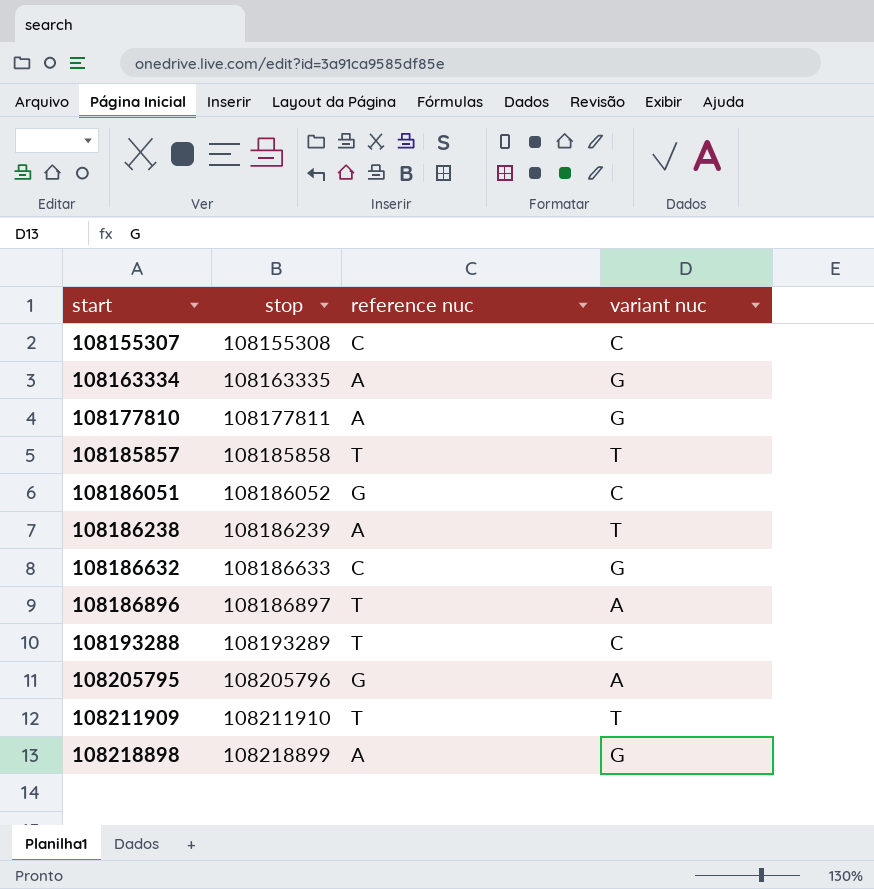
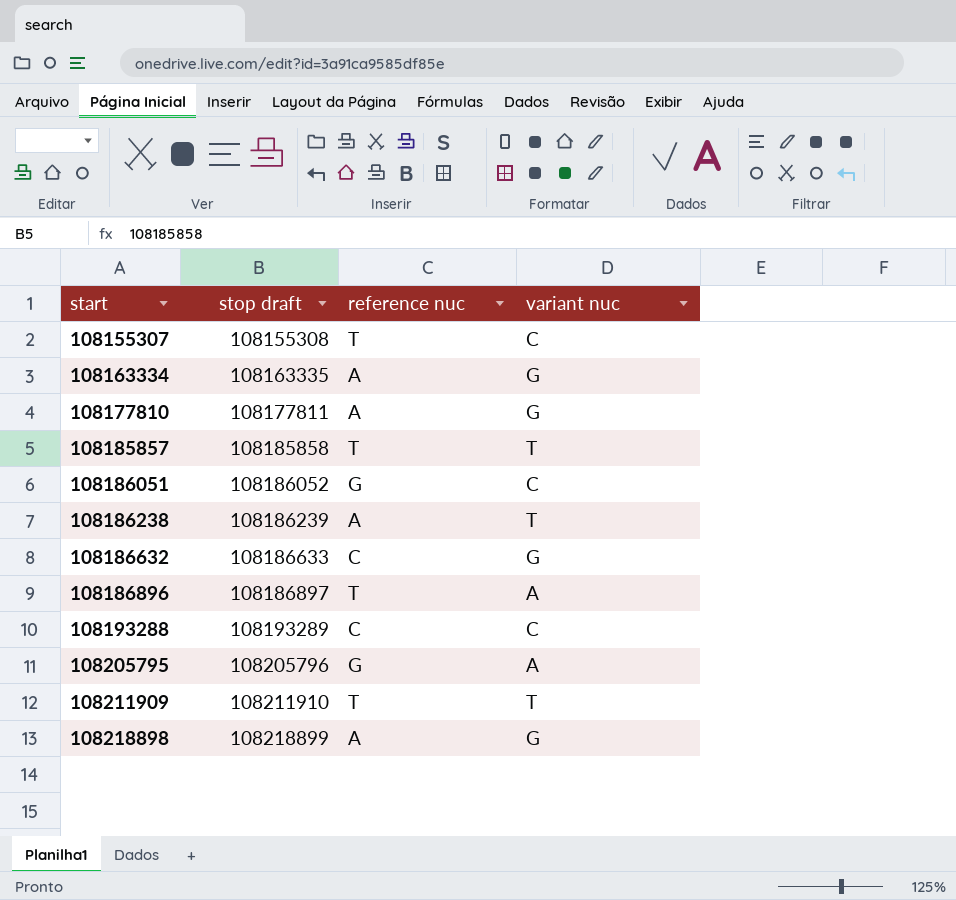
column name: stop -> stop draft
108155307 | reference nuc: C -> T
108193288 | reference nuc: T -> C

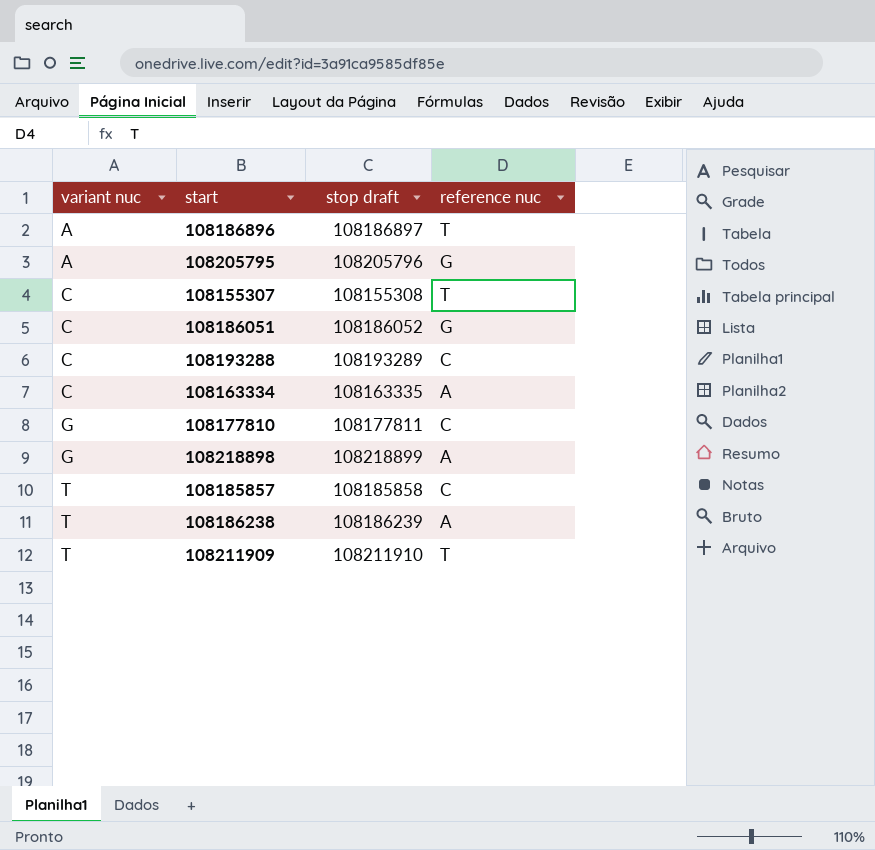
row order: start ascending -> variant nuc ascending
column variant nuc | position: 4 -> 1
row 108186632: 108186633 | C | G -> none
108163334 | variant nuc: G -> C
108177810 | reference nuc: A -> C
108185857 | reference nuc: T -> C

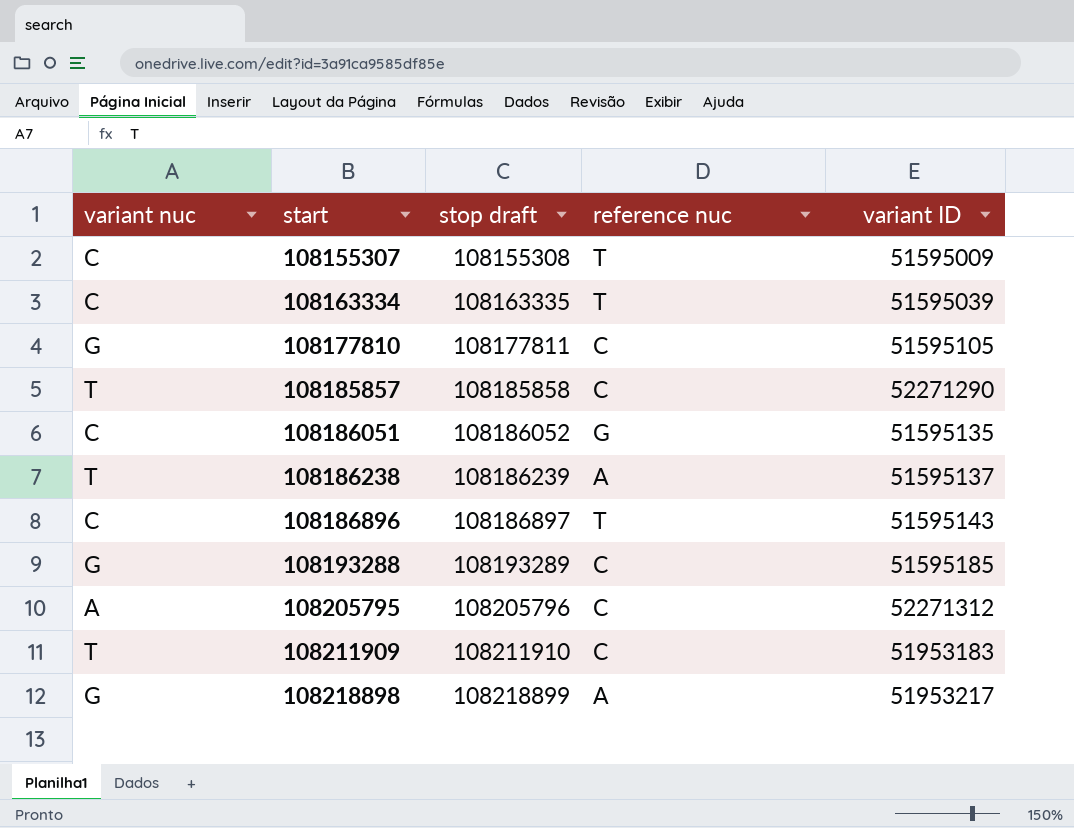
row order: variant nuc ascending -> start ascending
column variant ID | position: none -> 5
108163334 | reference nuc: A -> T
108186896 | variant nuc: A -> C
108193288 | variant nuc: C -> G
108205795 | reference nuc: G -> C
108211909 | reference nuc: T -> C

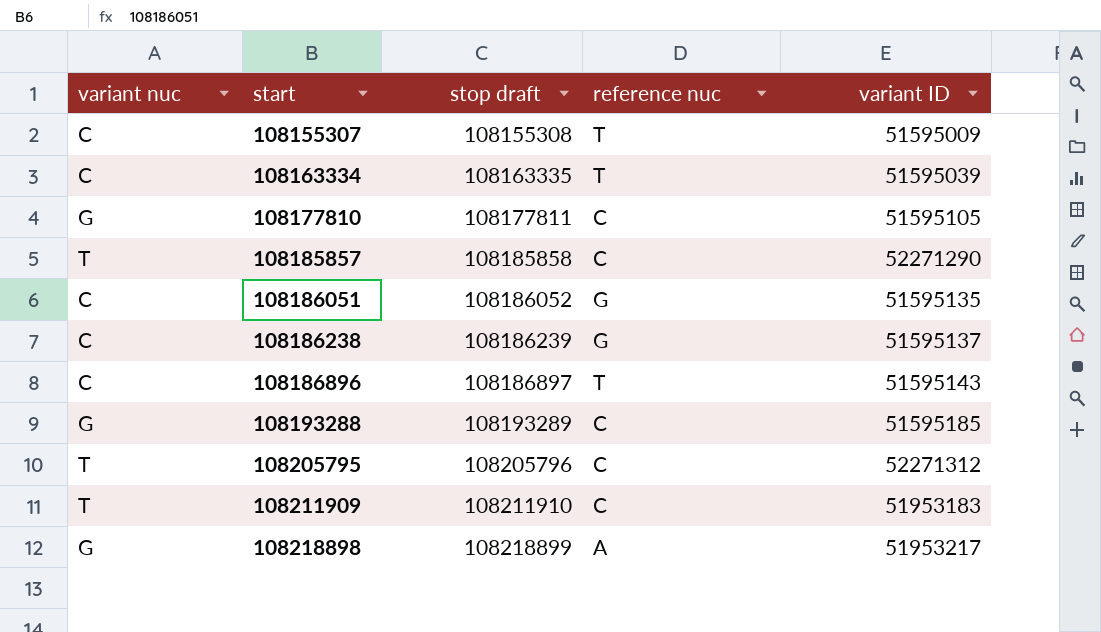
108186238 | variant nuc: T -> C
108186238 | reference nuc: A -> G
108205795 | variant nuc: A -> T

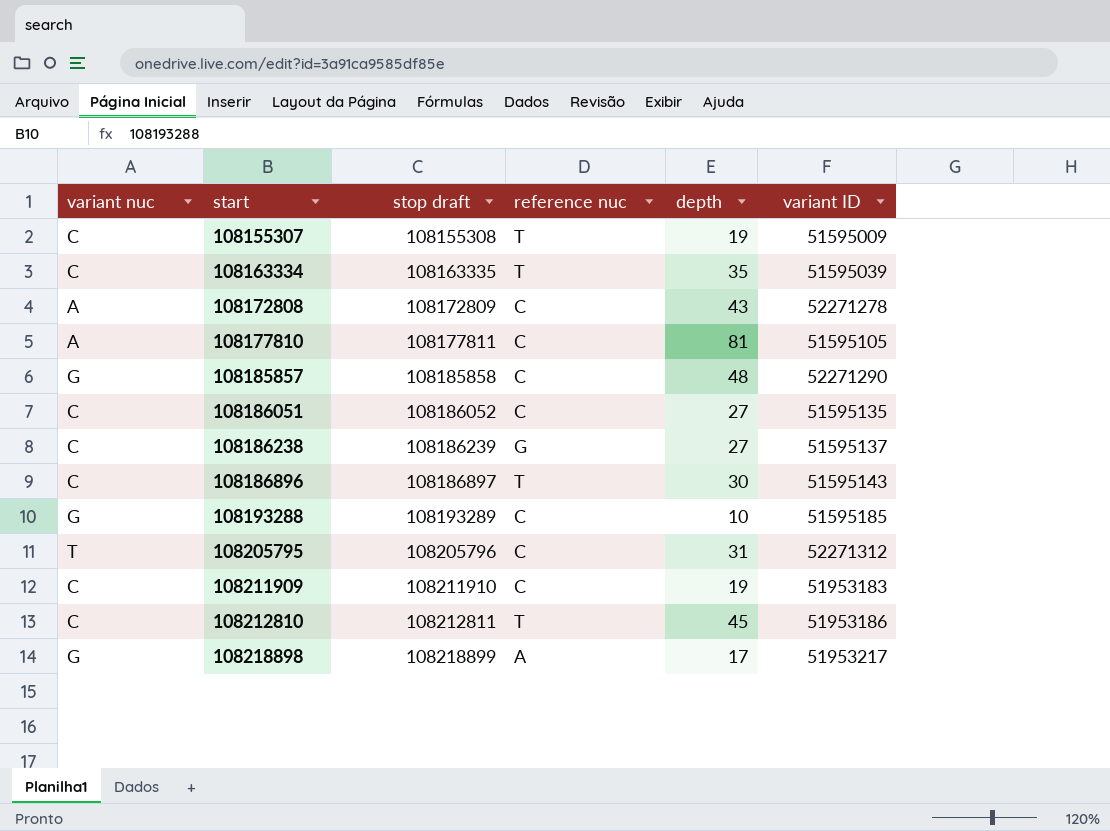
column depth | position: none -> 5
row 108172808: none -> A | 108172809 | C | 43 | 52271278
108177810 | variant nuc: G -> A
108185857 | variant nuc: T -> G
108186051 | reference nuc: G -> C
108211909 | variant nuc: T -> C
row 108212810: none -> C | 108212811 | T | 45 | 51953186

